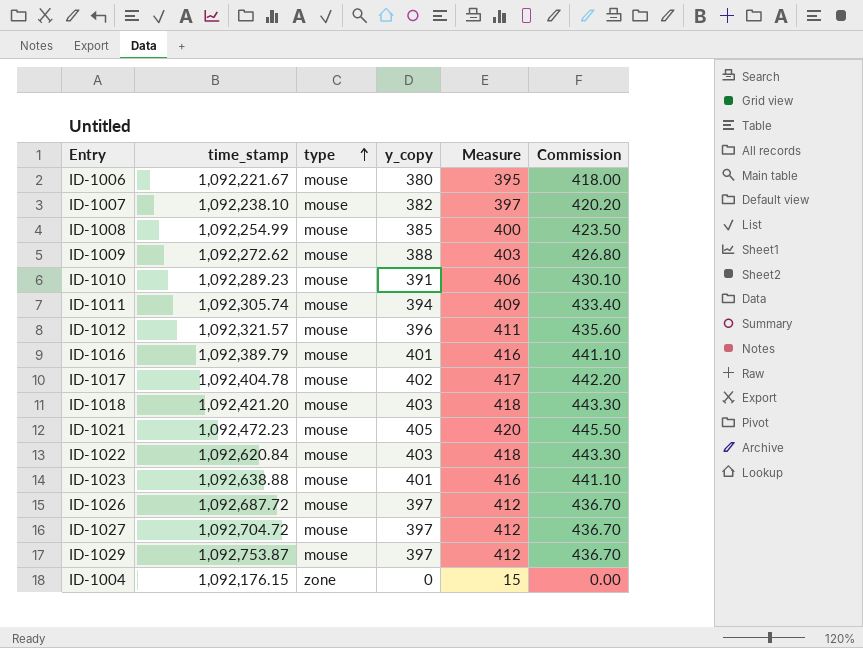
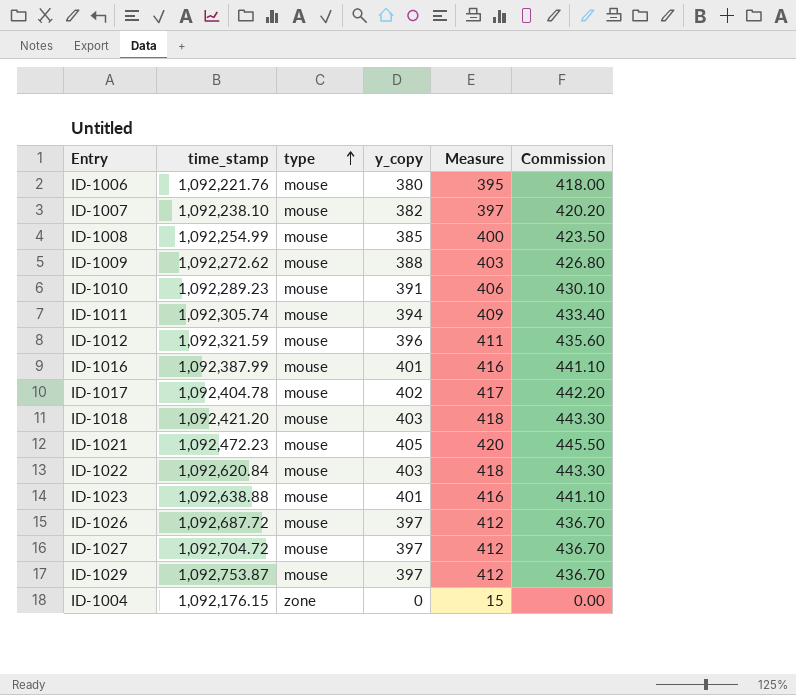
ID-1006 | time_stamp: 1,092,221.67 -> 1,092,221.76
ID-1012 | time_stamp: 1,092,321.57 -> 1,092,321.59
ID-1016 | time_stamp: 1,092,389.79 -> 1,092,387.99

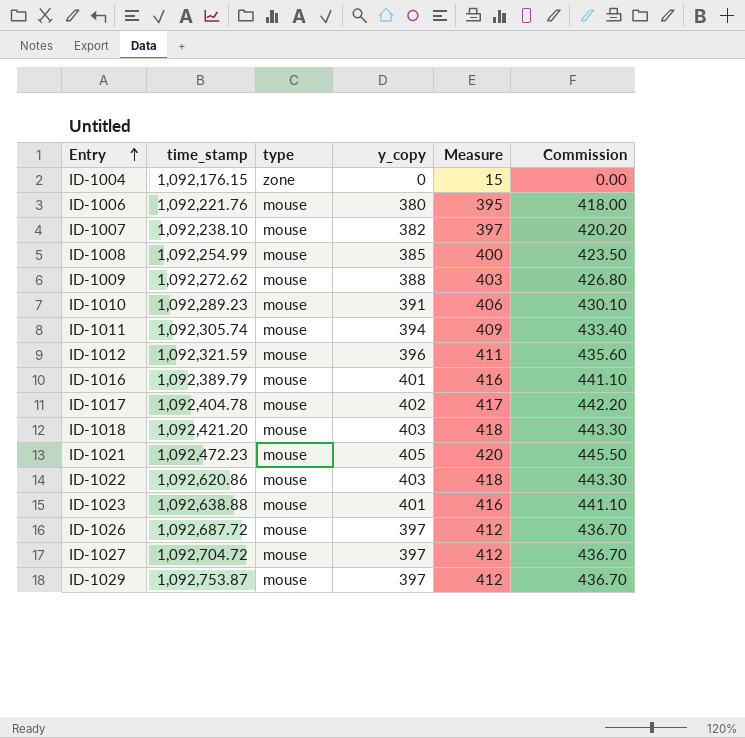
row order: type ascending -> Entry ascending
ID-1016 | time_stamp: 1,092,387.99 -> 1,092,389.79
ID-1022 | time_stamp: 1,092,620.84 -> 1,092,620.86

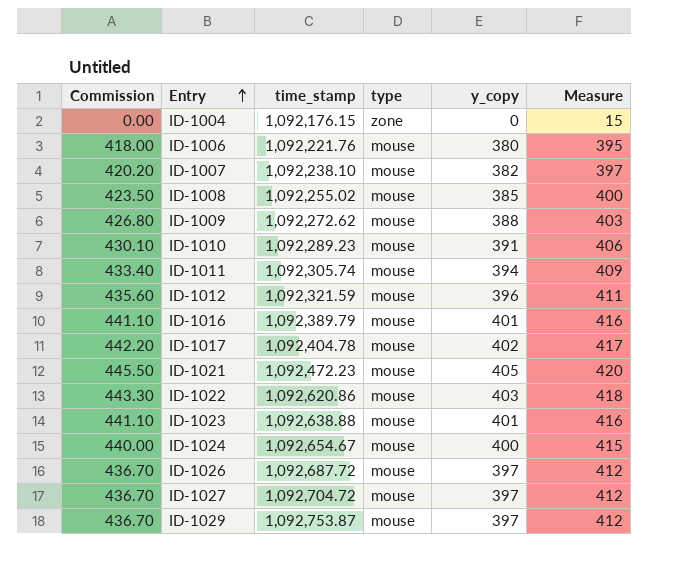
column Commission | position: 6 -> 1
row ID-1018: 1,092,421.20 | mouse | 403 | 418 | 443.30 -> none
ID-1008 | time_stamp: 1,092,254.99 -> 1,092,255.02
row ID-1024: none -> 440.00 | 1,092,654.67 | mouse | 400 | 415

